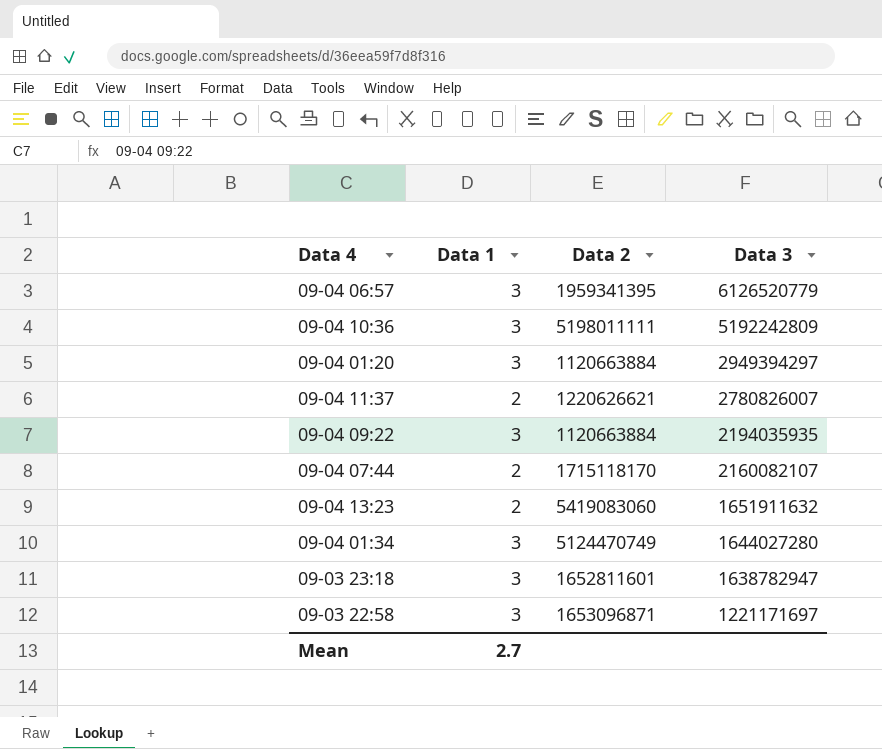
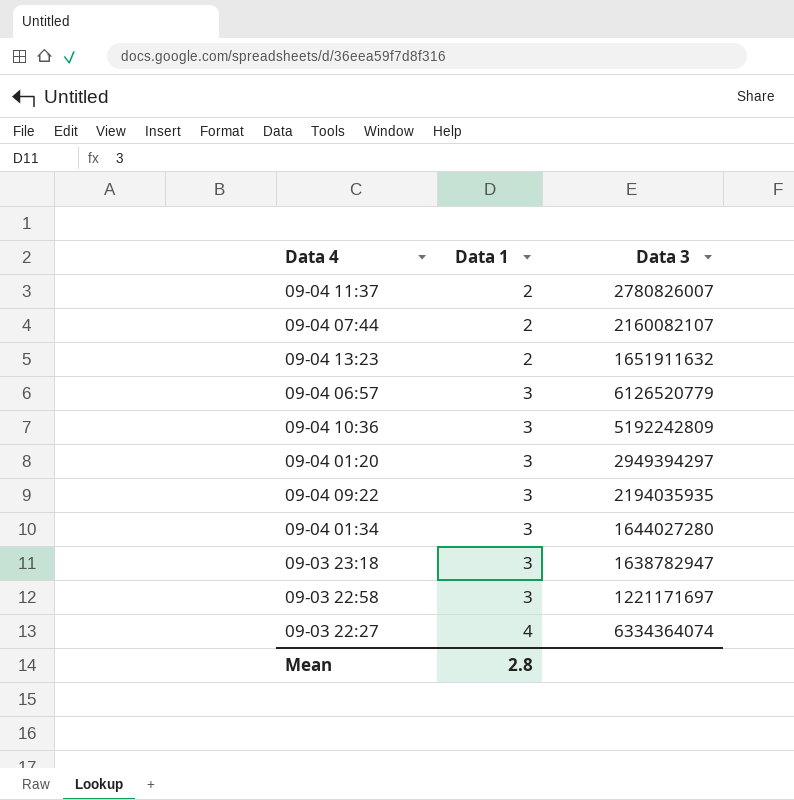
row order: Data 3 descending -> Data 1 ascending
column Data 2 | position: 3 -> none
row 09-03 22:27: none -> 4 | 6334364074
Mean | Data 1: 2.7 -> 2.8

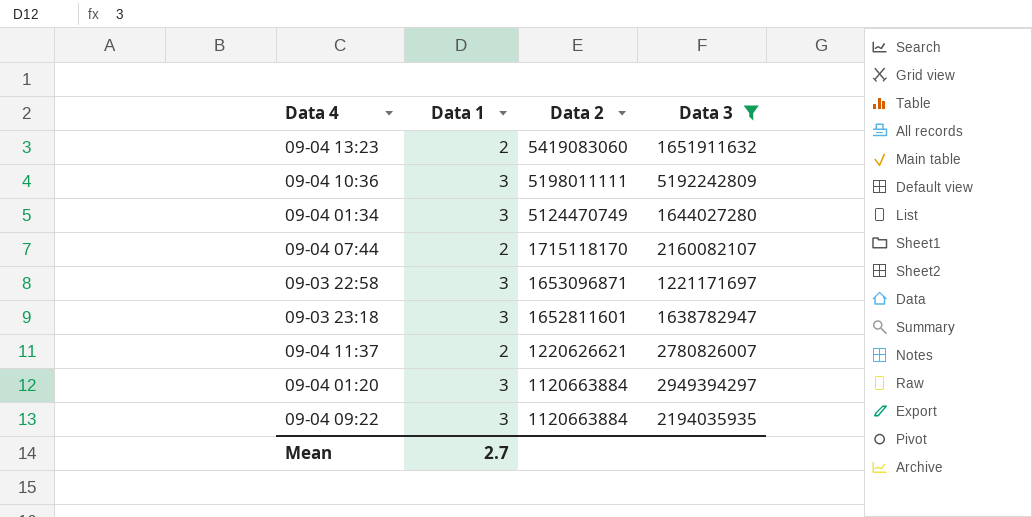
filter: none -> Data 3 <= 5192242809
row order: Data 1 ascending -> Data 2 descending
column Data 2 | position: none -> 3
Mean | Data 1: 2.8 -> 2.7

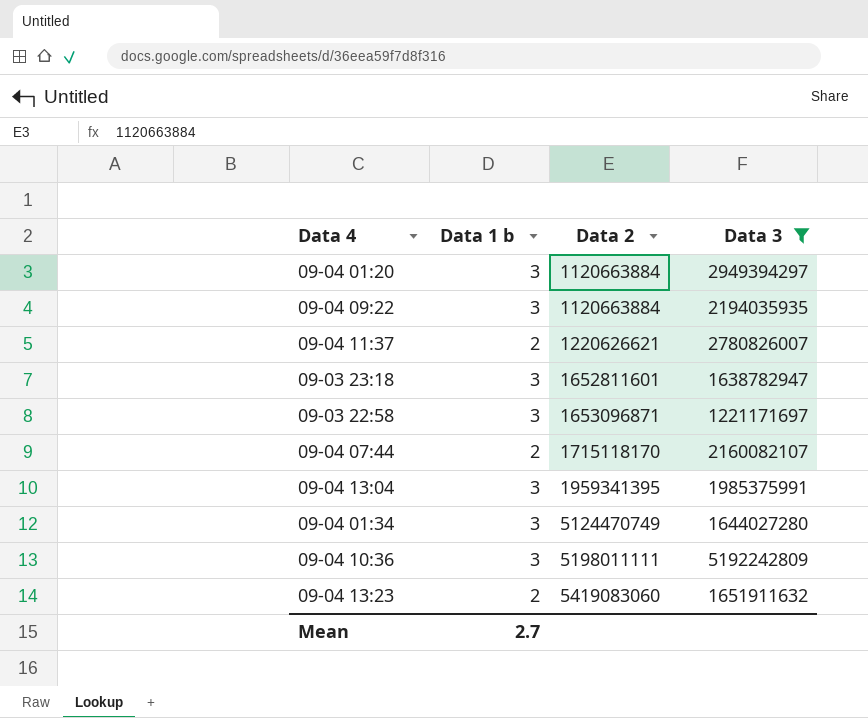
row order: Data 2 descending -> Data 2 ascending
column name: Data 1 -> Data 1 b
row 09-04 13:04: none -> 3 | 1959341395 | 1985375991

